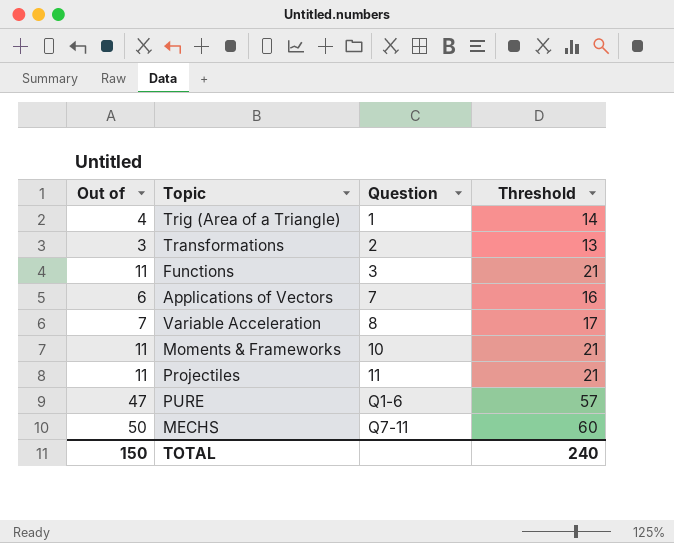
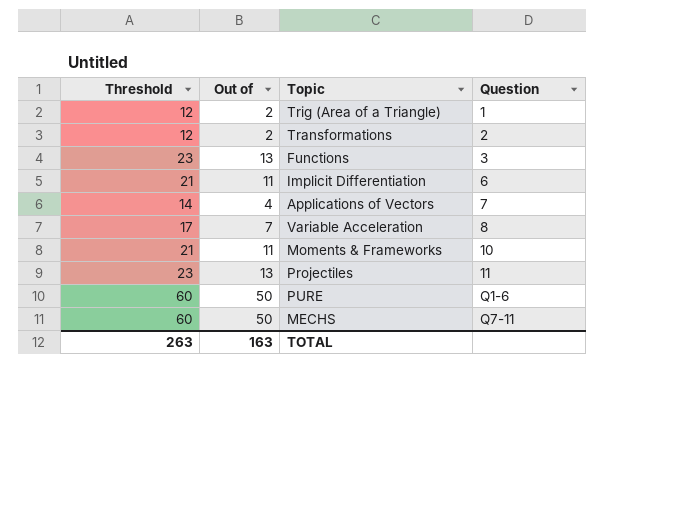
column Threshold | position: 4 -> 1
Trig (Area of a Triangle) | Threshold: 14 -> 12
Trig (Area of a Triangle) | Out of: 4 -> 2
Transformations | Threshold: 13 -> 12
Transformations | Out of: 3 -> 2
Functions | Threshold: 21 -> 23
Functions | Out of: 11 -> 13
row Implicit Differentiation: none -> 21 | 11 | 6
Applications of Vectors | Threshold: 16 -> 14
Applications of Vectors | Out of: 6 -> 4
Projectiles | Threshold: 21 -> 23
Projectiles | Out of: 11 -> 13
PURE | Threshold: 57 -> 60
PURE | Out of: 47 -> 50
TOTAL | Threshold: 240 -> 263
TOTAL | Out of: 150 -> 163

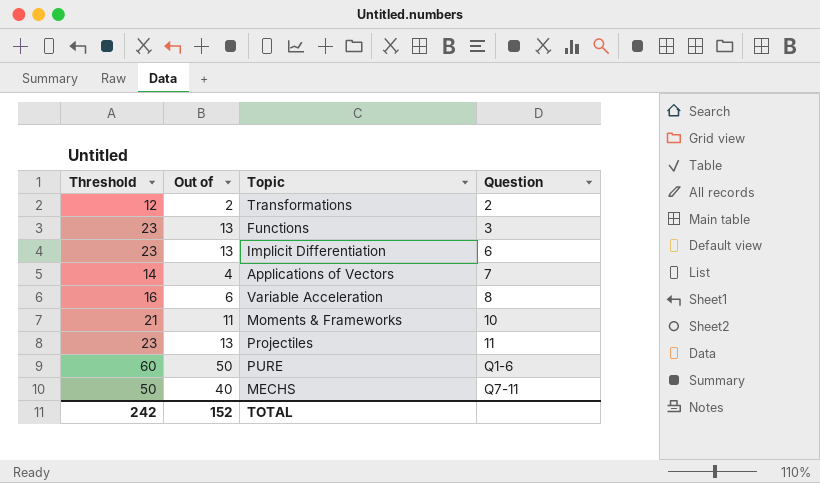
row Trig (Area of a Triangle): 12 | 2 | 1 -> none
Implicit Differentiation | Threshold: 21 -> 23
Implicit Differentiation | Out of: 11 -> 13
Variable Acceleration | Threshold: 17 -> 16
Variable Acceleration | Out of: 7 -> 6
MECHS | Threshold: 60 -> 50
MECHS | Out of: 50 -> 40
TOTAL | Threshold: 263 -> 242
TOTAL | Out of: 163 -> 152

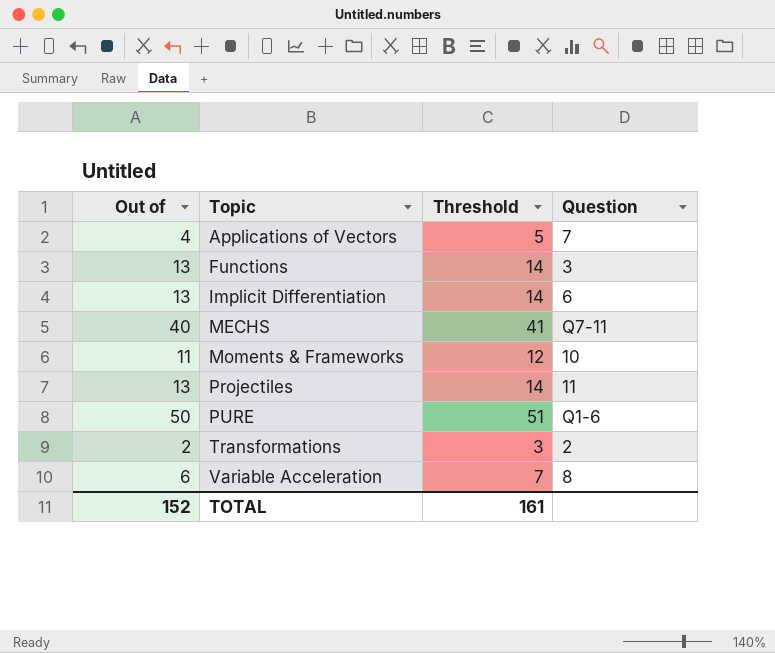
row order: Question ascending -> Topic ascending
column Threshold | formula: [Out of] + 10 -> [Out of] + 1
column Threshold | position: 1 -> 3
TOTAL | Threshold: 242 -> 161

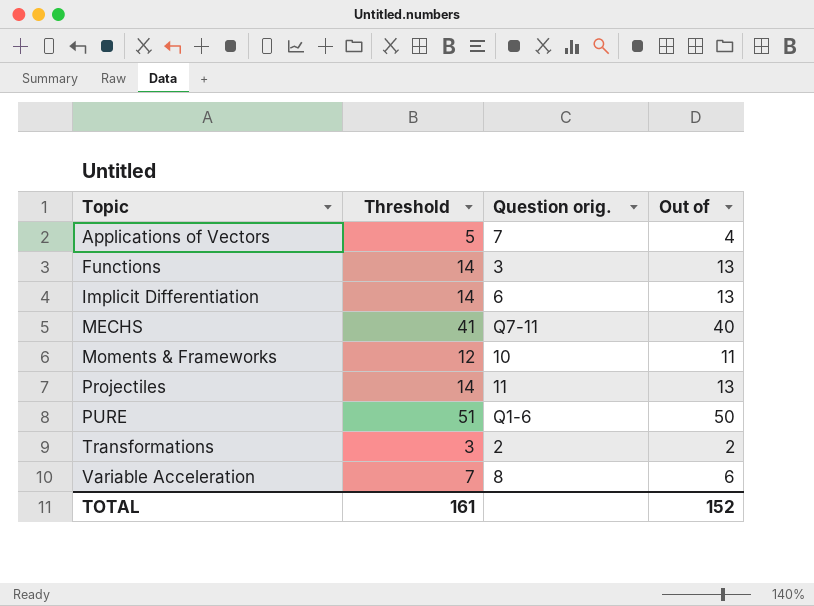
column name: Question -> Question orig.
column Out of | position: 1 -> 4

